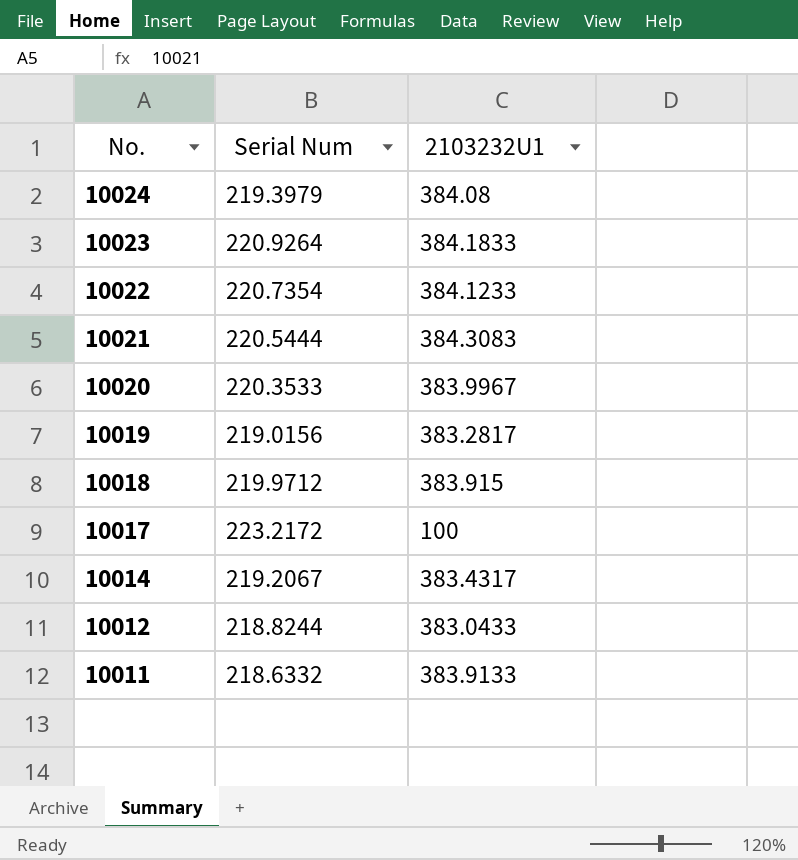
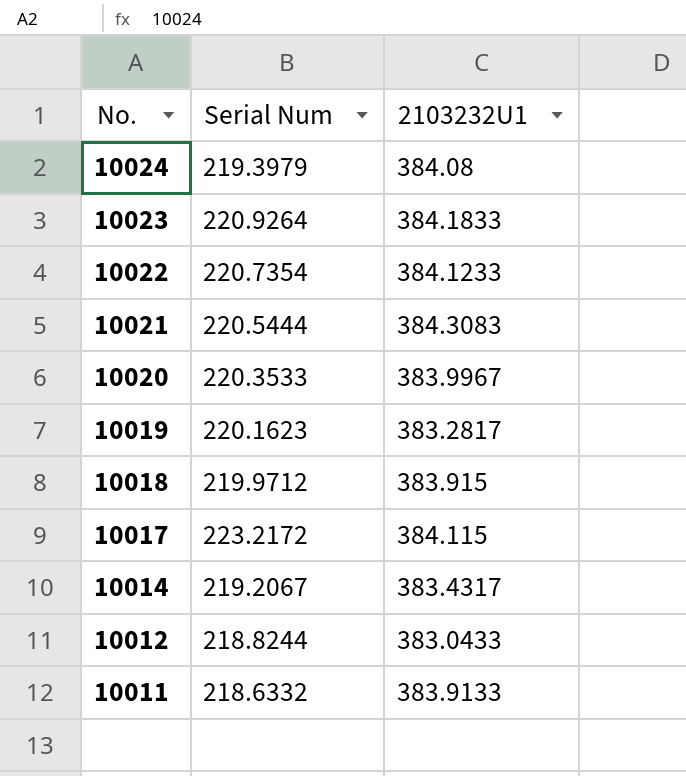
10019 | Serial Num: 219.0156 -> 220.1623
10017 | 2103232U1: 100 -> 384.115

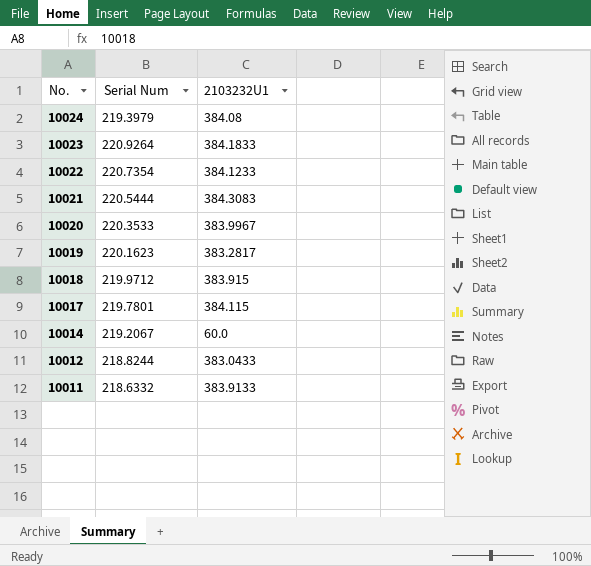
10017 | Serial Num: 223.2172 -> 219.7801
10014 | 2103232U1: 383.4317 -> 60.0

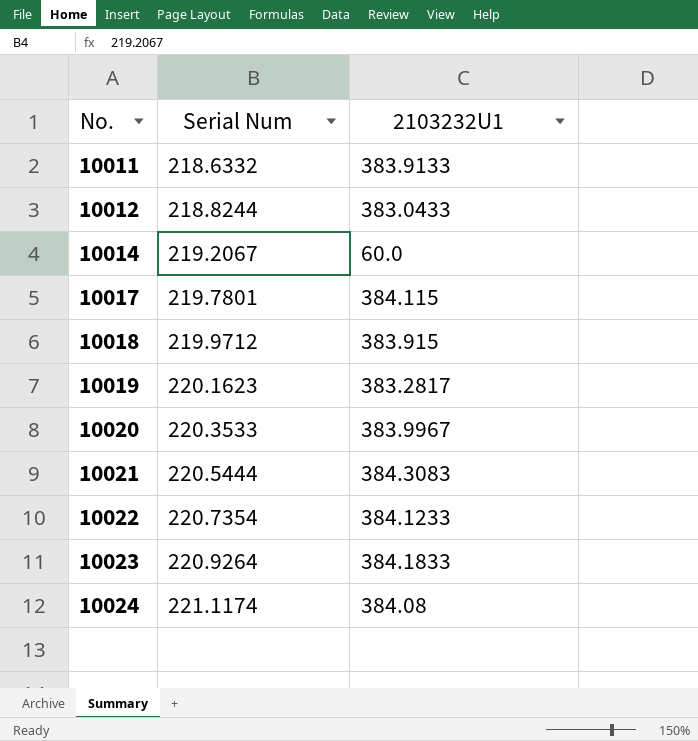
row order: No. descending -> No. ascending
10024 | Serial Num: 219.3979 -> 221.1174

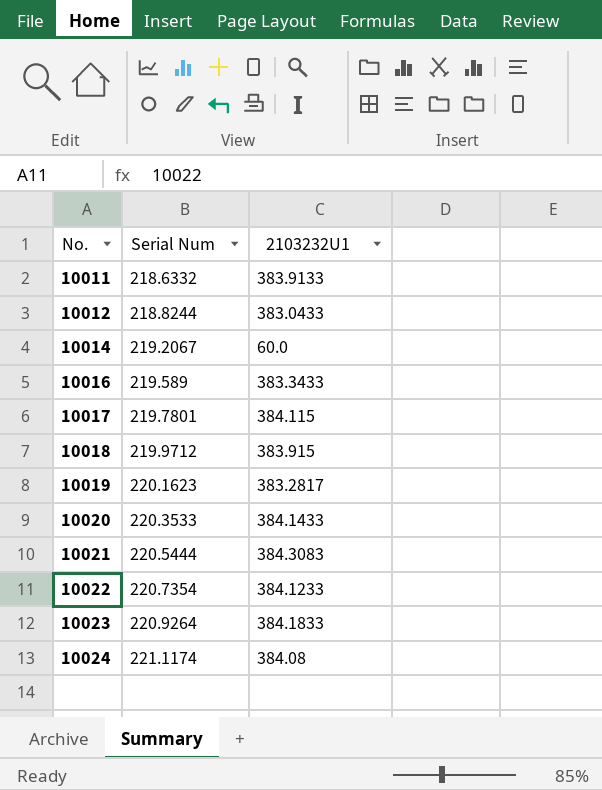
row 10016: none -> 219.589 | 383.3433
10020 | 2103232U1: 383.9967 -> 384.1433

